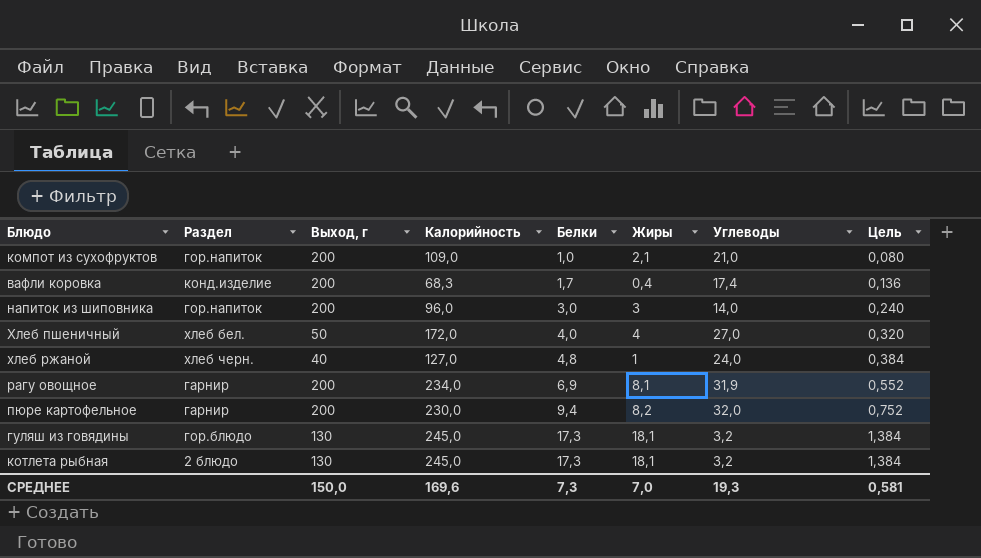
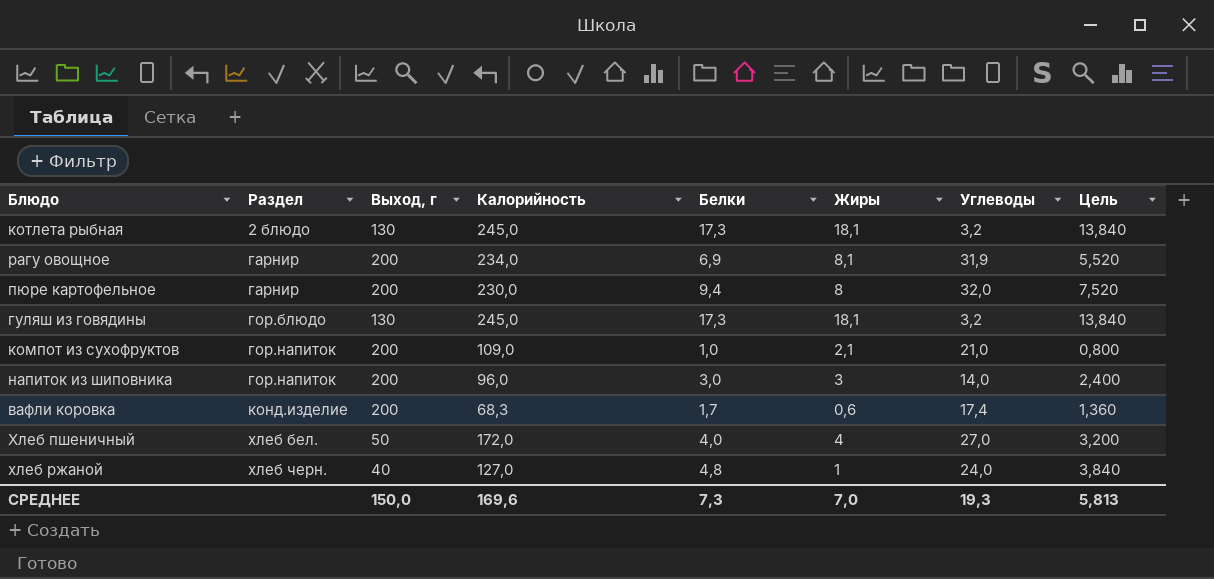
row order: Белки ascending -> Раздел ascending
column Цель | formula: [Белки] * 0,08 -> [Белки] * 0,8
пюре картофельное | Жиры: 8,2 -> 8
вафли коровка | Жиры: 0,4 -> 0,6
СРЕДНЕЕ | Цель: 0,581 -> 5,813

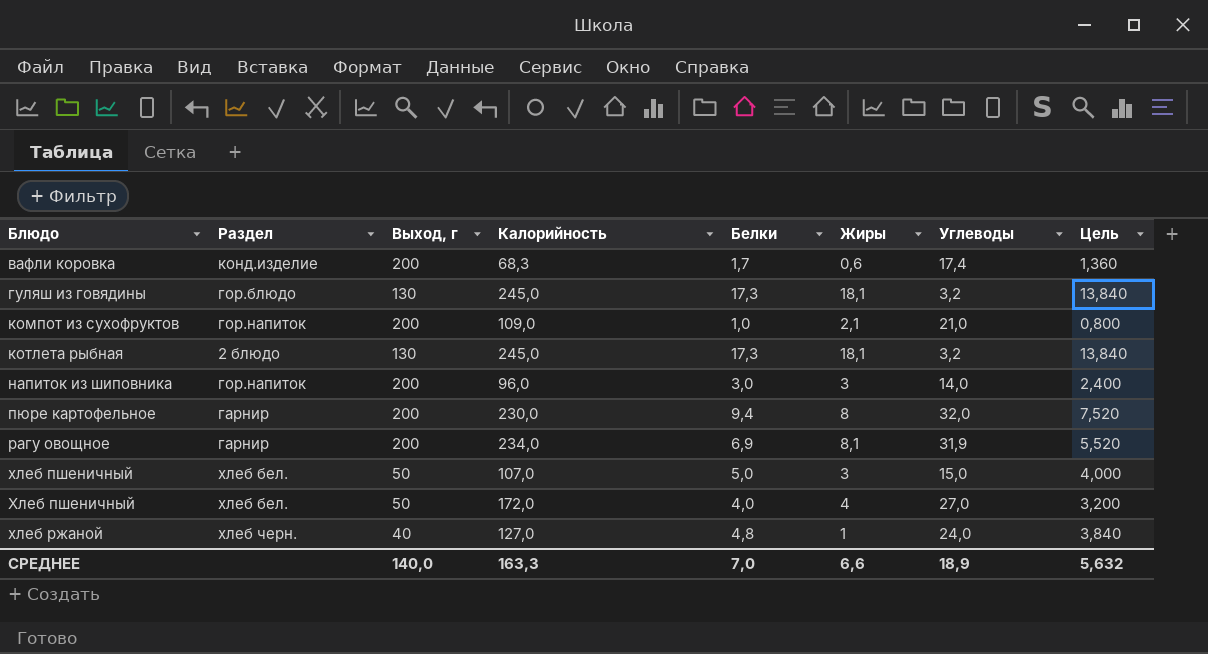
row order: Раздел ascending -> Блюдо ascending
row хлеб пшеничный: none -> хлеб бел. | 50 | 107,0 | 5,0 | 3 | 15,0 | 4,000
СРЕДНЕЕ | Выход, г: 150,0 -> 140,0
СРЕДНЕЕ | Калорийность: 169,6 -> 163,3
СРЕДНЕЕ | Белки: 7,3 -> 7,0
СРЕДНЕЕ | Жиры: 7,0 -> 6,6
СРЕДНЕЕ | Углеводы: 19,3 -> 18,9
СРЕДНЕЕ | Цель: 5,813 -> 5,632

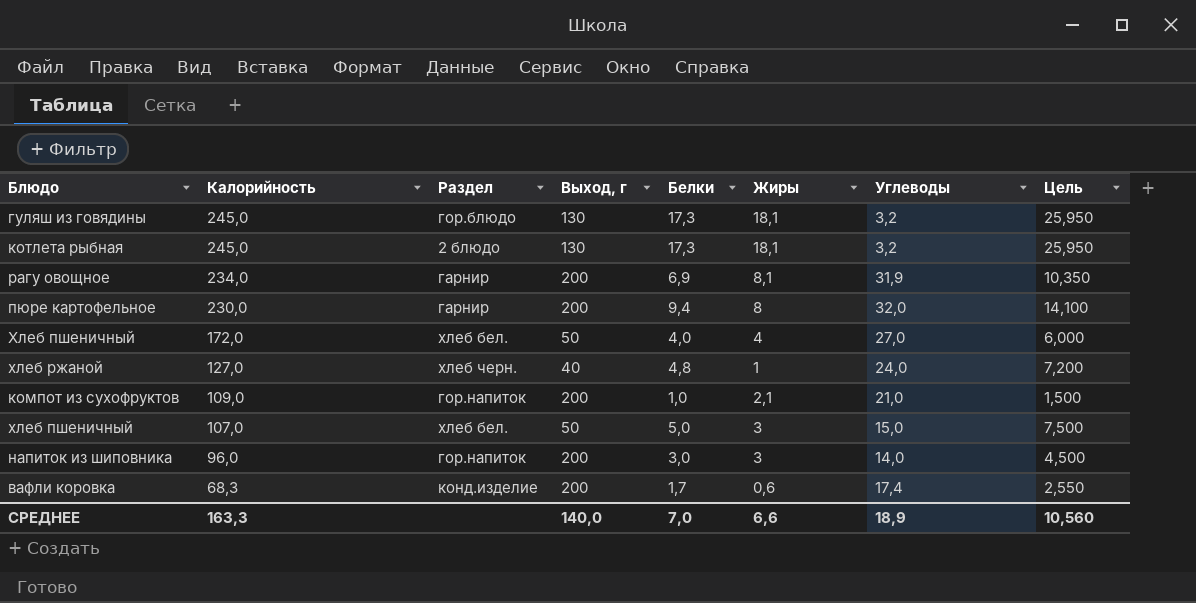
row order: Блюдо ascending -> Калорийность descending
column Калорийность | position: 4 -> 2
column Цель | formula: [Белки] * 0,8 -> [Белки] * 1,5
СРЕДНЕЕ | Цель: 5,632 -> 10,560

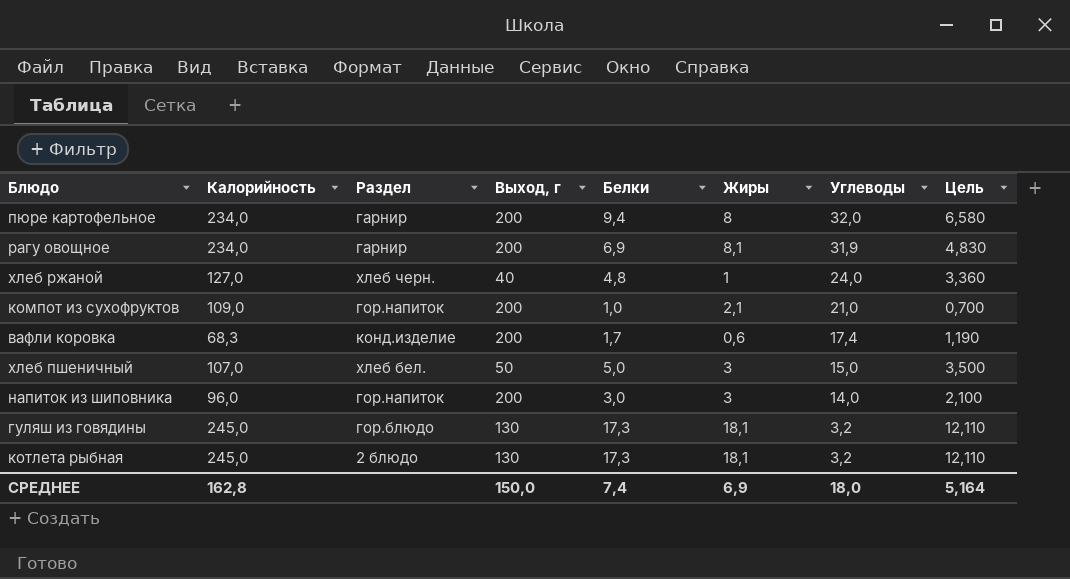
row order: Калорийность descending -> Углеводы descending
column Цель | formula: [Белки] * 1,5 -> [Белки] * 0,7
row Хлеб пшеничный: 172,0 | хлеб бел. | 50 | 4,0 | 4 | 27,0 | 6,000 -> none
пюре картофельное | Калорийность: 230,0 -> 234,0
СРЕДНЕЕ | Калорийность: 163,3 -> 162,8
СРЕДНЕЕ | Выход, г: 140,0 -> 150,0
СРЕДНЕЕ | Белки: 7,0 -> 7,4
СРЕДНЕЕ | Жиры: 6,6 -> 6,9
СРЕДНЕЕ | Углеводы: 18,9 -> 18,0
СРЕДНЕЕ | Цель: 10,560 -> 5,164

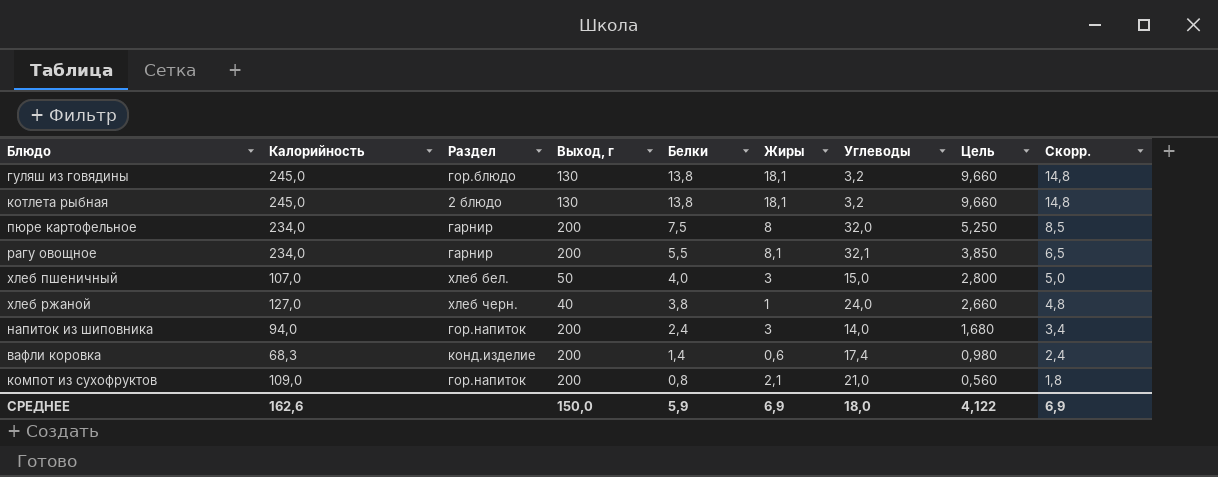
row order: Углеводы descending -> Белки descending
column Скорр. | formula: none -> [Белки] + 1
гуляш из говядины | Белки: 17,3 -> 13,8
гуляш из говядины | Цель: 12,110 -> 9,660
котлета рыбная | Белки: 17,3 -> 13,8
котлета рыбная | Цель: 12,110 -> 9,660
пюре картофельное | Белки: 9,4 -> 7,5
пюре картофельное | Цель: 6,580 -> 5,250
рагу овощное | Белки: 6,9 -> 5,5
рагу овощное | Углеводы: 31,9 -> 32,1
рагу овощное | Цель: 4,830 -> 3,850
хлеб пшеничный | Белки: 5,0 -> 4,0
хлеб пшеничный | Цель: 3,500 -> 2,800
хлеб ржаной | Белки: 4,8 -> 3,8
хлеб ржаной | Цель: 3,360 -> 2,660
напиток из шиповника | Калорийность: 96,0 -> 94,0
напиток из шиповника | Белки: 3,0 -> 2,4
напиток из шиповника | Цель: 2,100 -> 1,680
вафли коровка | Белки: 1,7 -> 1,4
вафли коровка | Цель: 1,190 -> 0,980
компот из сухофруктов | Белки: 1,0 -> 0,8
компот из сухофруктов | Цель: 0,700 -> 0,560
СРЕДНЕЕ | Калорийность: 162,8 -> 162,6
СРЕДНЕЕ | Белки: 7,4 -> 5,9
СРЕДНЕЕ | Цель: 5,164 -> 4,122

